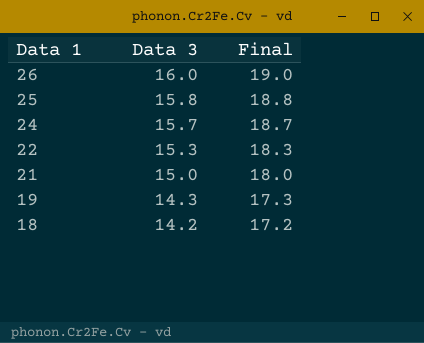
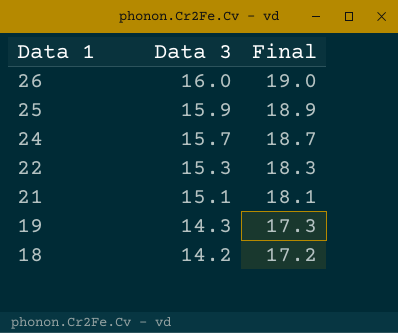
25 | Data 3: 15.8 -> 15.9
25 | Final: 18.8 -> 18.9
21 | Data 3: 15.0 -> 15.1
21 | Final: 18.0 -> 18.1

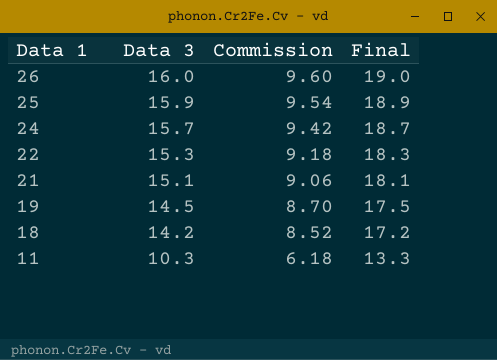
column Commission | formula: none -> [Data 3] * 0.6
19 | Data 3: 14.3 -> 14.5
19 | Final: 17.3 -> 17.5
row 11: none -> 10.3 | 6.18 | 13.3

